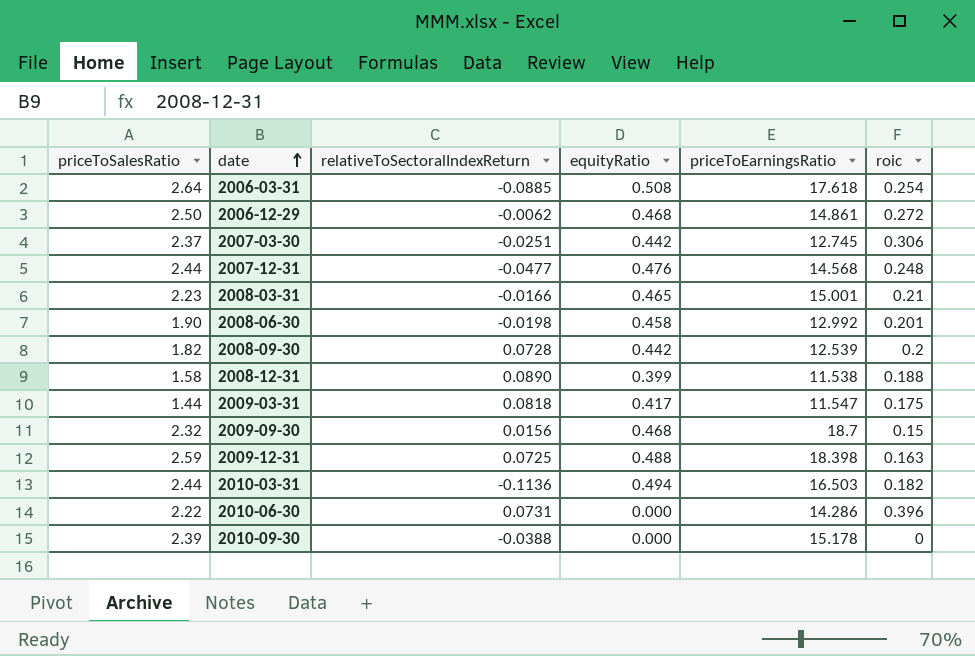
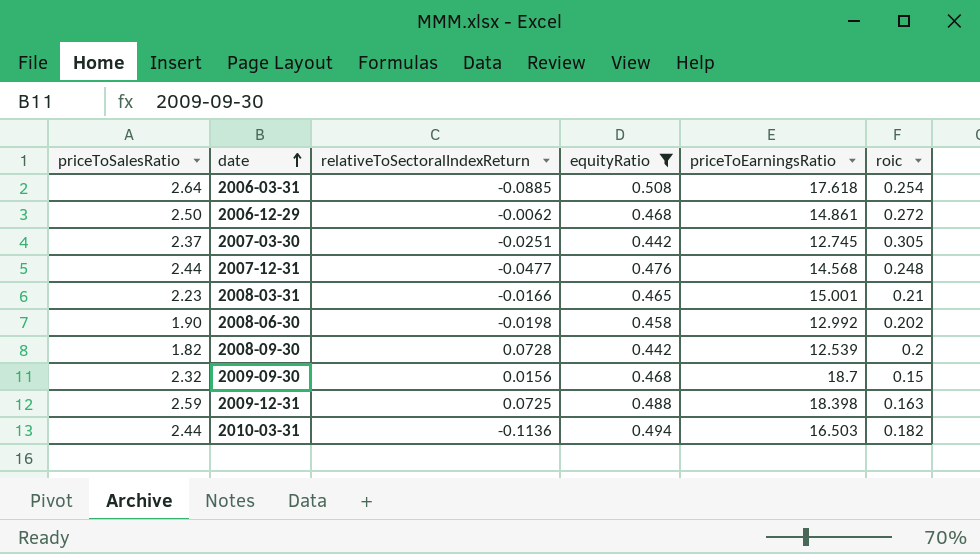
filter: none -> equityRatio >= 0.442
2007-03-30 | roic: 0.306 -> 0.305
2008-06-30 | roic: 0.201 -> 0.202

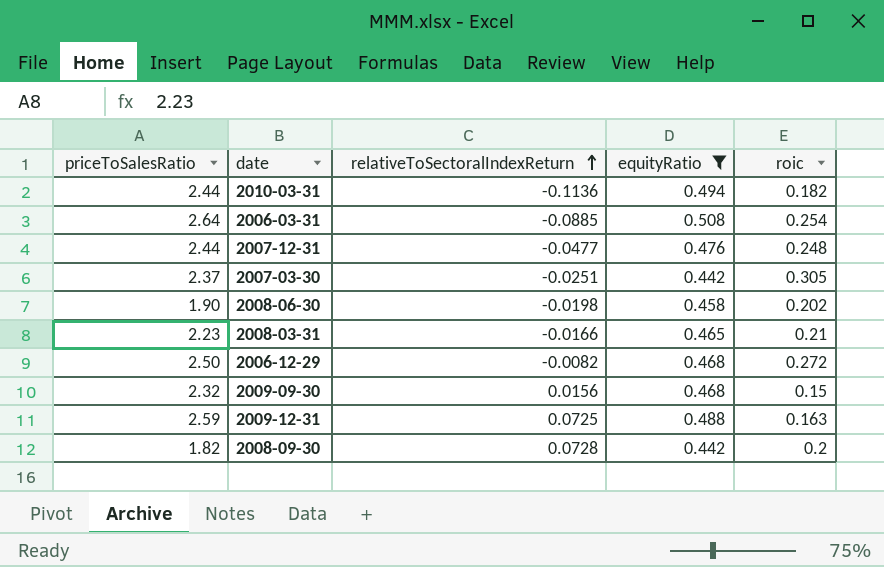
row order: date ascending -> relativeToSectoralIndexReturn ascending
column priceToEarningsRatio | position: 5 -> none
2006-12-29 | relativeToSectoralIndexReturn: -0.0062 -> -0.0082

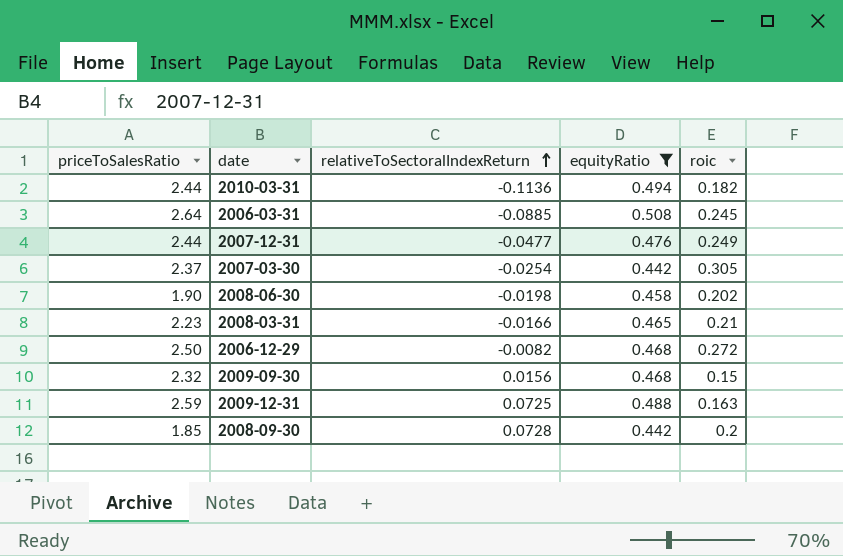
2006-03-31 | roic: 0.254 -> 0.245
2007-12-31 | roic: 0.248 -> 0.249
2007-03-30 | relativeToSectoralIndexReturn: -0.0251 -> -0.0254
2008-09-30 | priceToSalesRatio: 1.82 -> 1.85

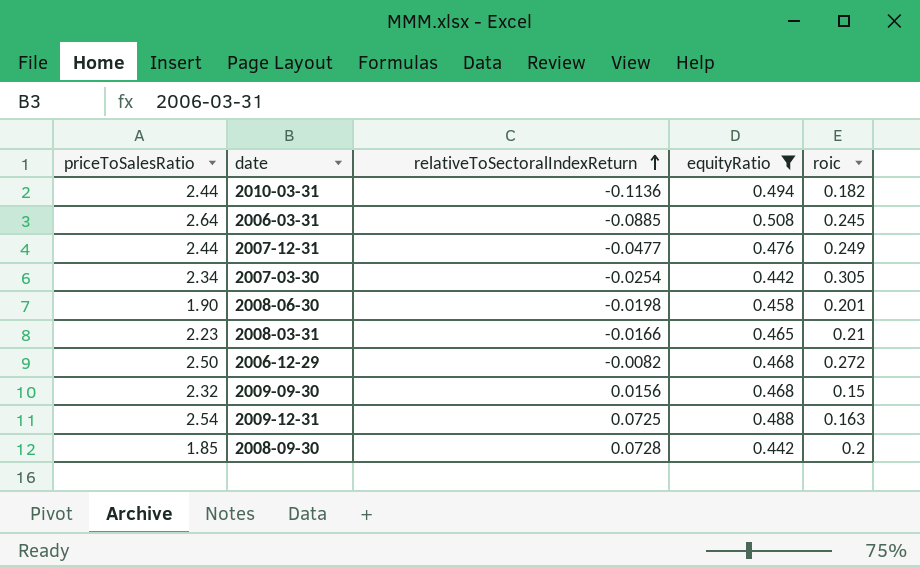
2007-03-30 | priceToSalesRatio: 2.37 -> 2.34
2008-06-30 | roic: 0.202 -> 0.201
2009-12-31 | priceToSalesRatio: 2.59 -> 2.54

